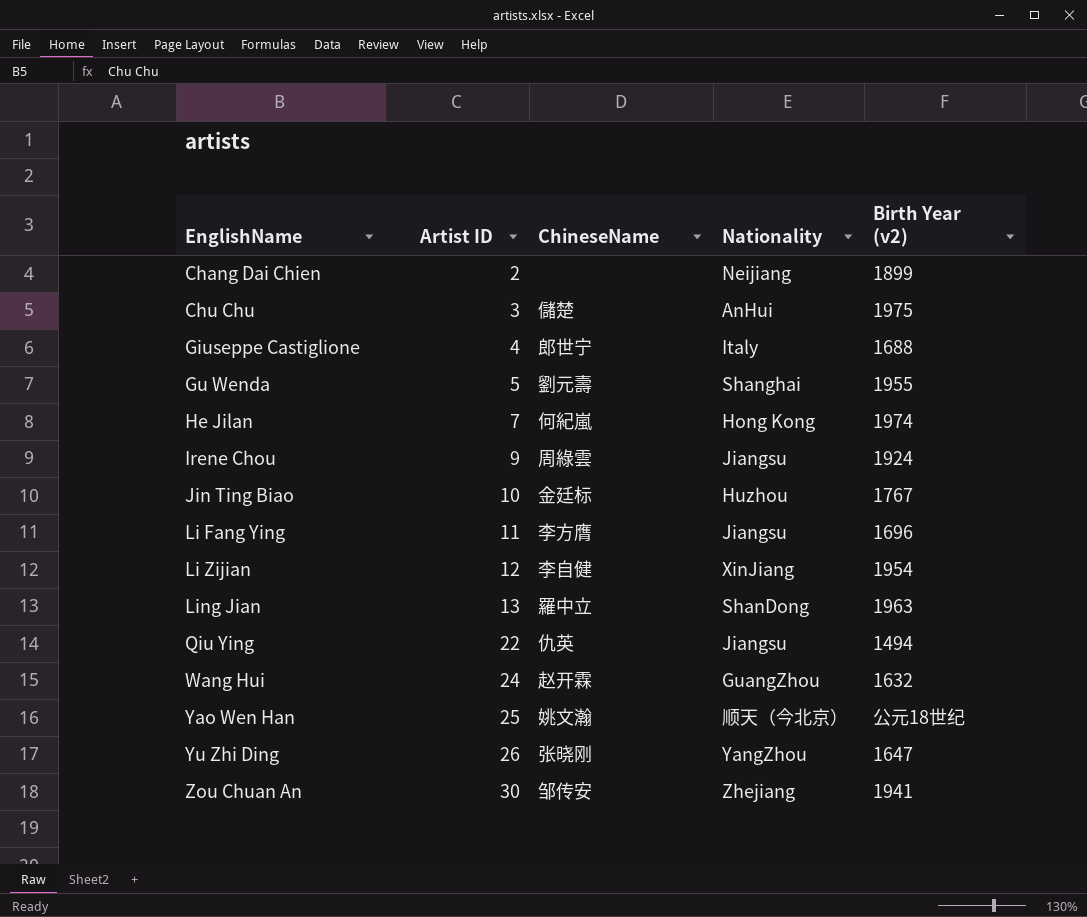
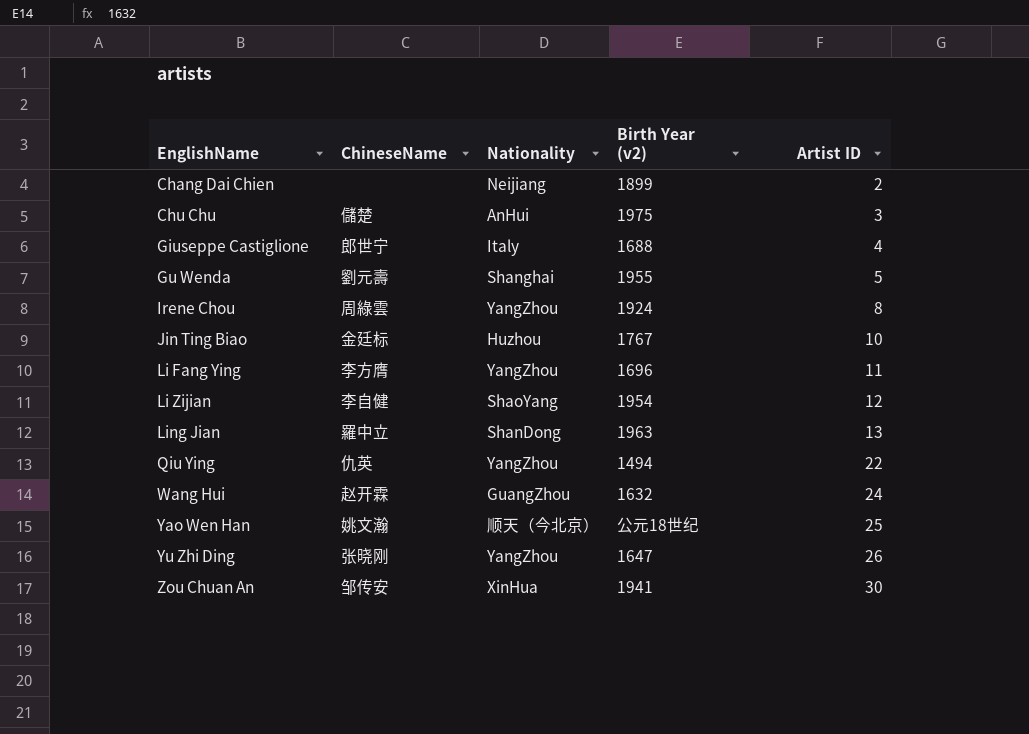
column Artist ID | position: 2 -> 5
row He Jilan: 7 | 何紀嵐 | Hong Kong | 1974 -> none
Irene Chou | Nationality: Jiangsu -> YangZhou
Irene Chou | Artist ID: 9 -> 8
Li Fang Ying | Nationality: Jiangsu -> YangZhou
Li Zijian | Nationality: XinJiang -> ShaoYang
Qiu Ying | Nationality: Jiangsu -> YangZhou
Zou Chuan An | Nationality: Zhejiang -> XinHua

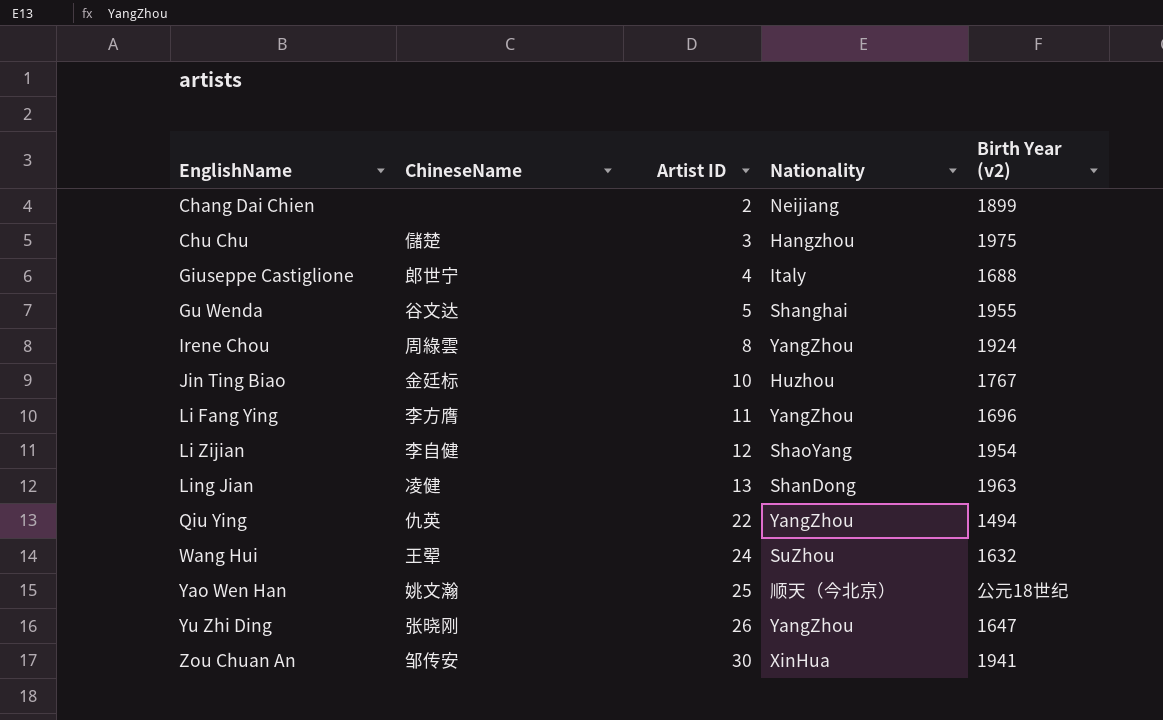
column Artist ID | position: 5 -> 3
Chu Chu | Nationality: AnHui -> Hangzhou
Gu Wenda | ChineseName: 劉元壽 -> 谷文达
Ling Jian | ChineseName: 羅中立 -> 凌健
Wang Hui | ChineseName: 赵开霖 -> 王翚
Wang Hui | Nationality: GuangZhou -> SuZhou

